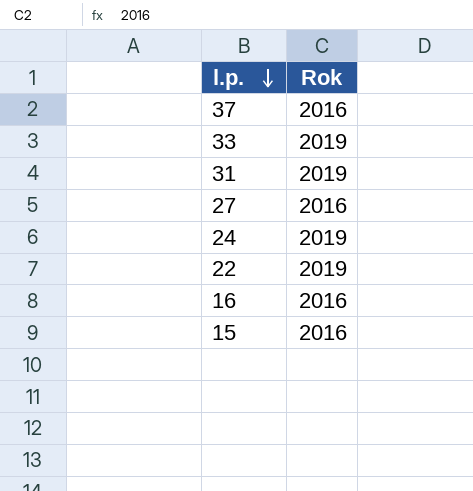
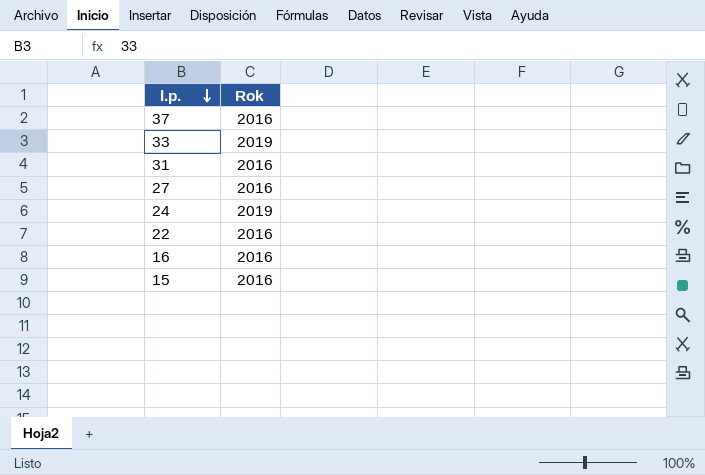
31 | Rok: 2019 -> 2016
22 | Rok: 2019 -> 2016

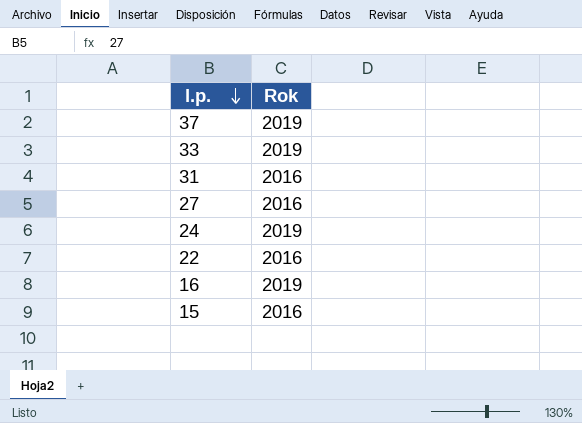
37 | Rok: 2016 -> 2019
16 | Rok: 2016 -> 2019

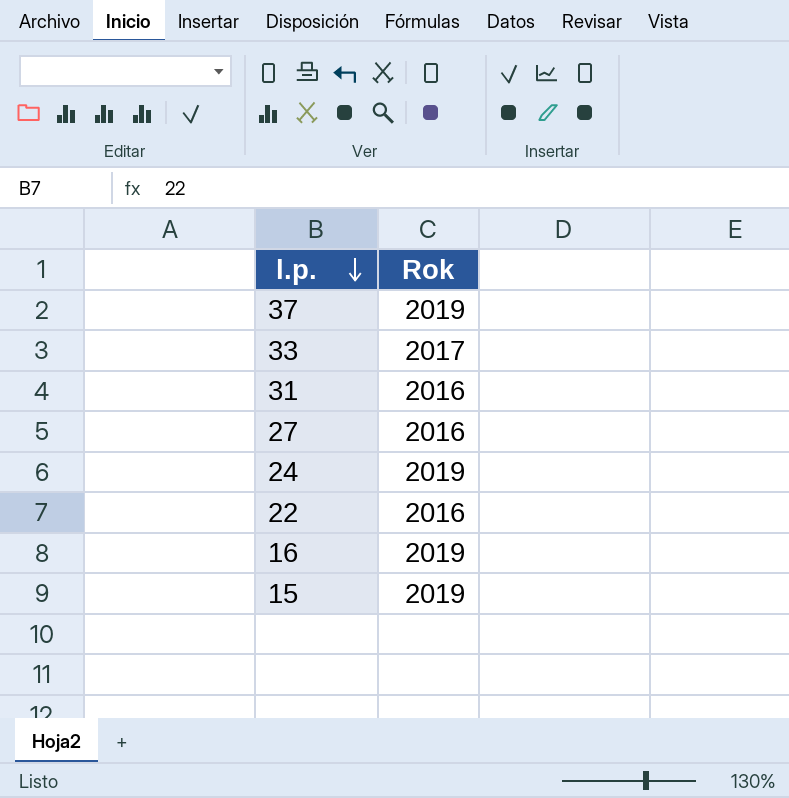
33 | Rok: 2019 -> 2017
15 | Rok: 2016 -> 2019

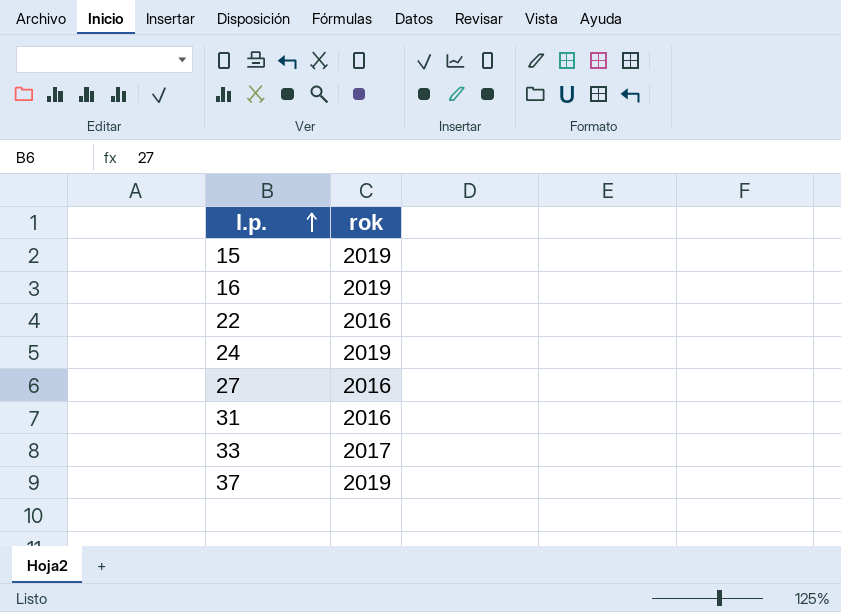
row order: l.p. descending -> l.p. ascending
column name: Rok -> rok

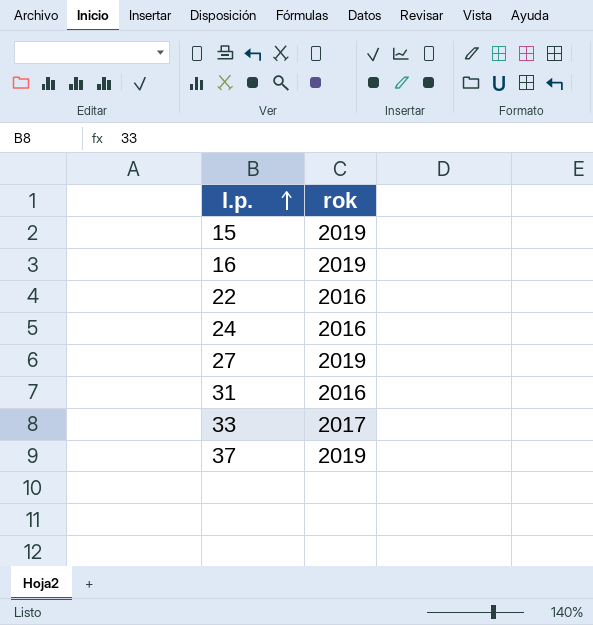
24 | rok: 2019 -> 2016
27 | rok: 2016 -> 2019

